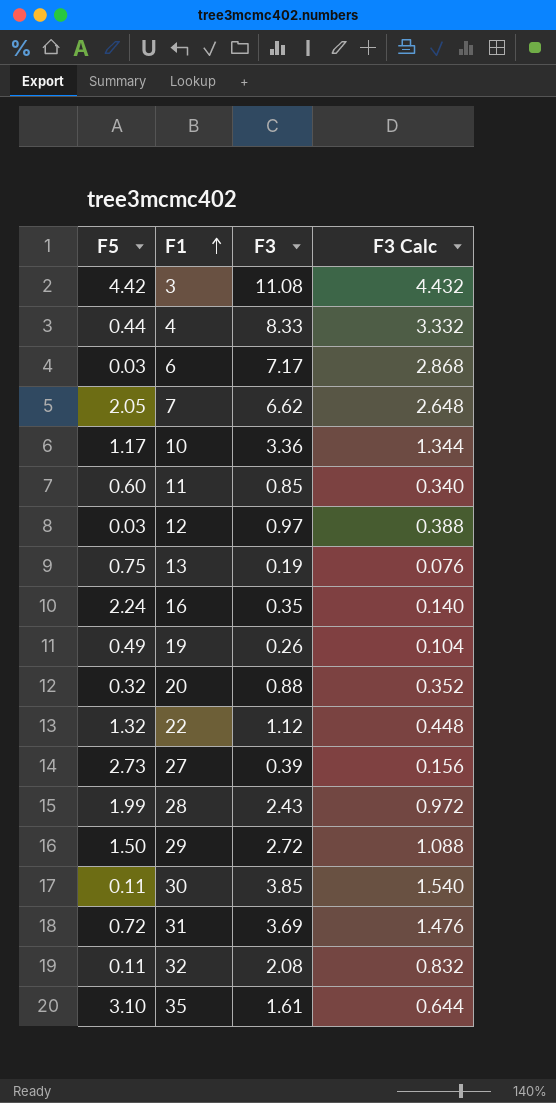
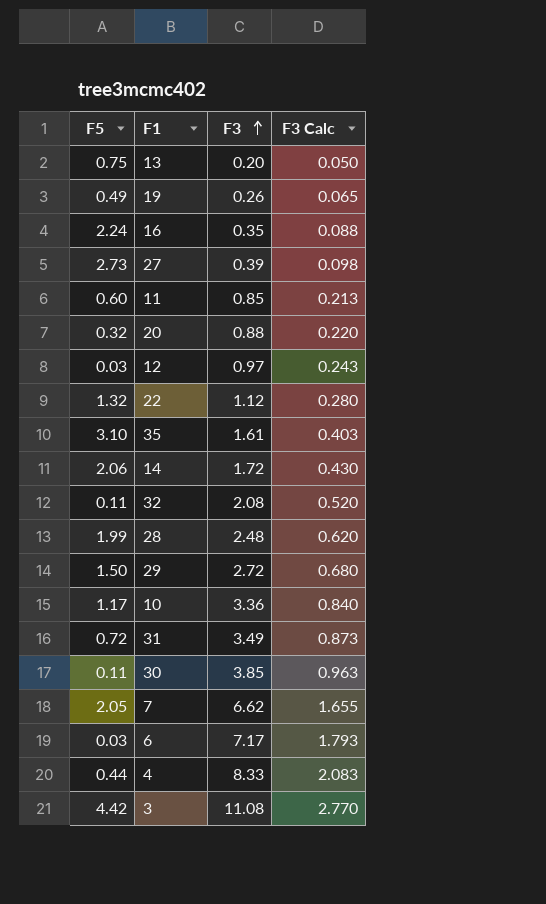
row order: F1 ascending -> F3 ascending
column F3 Calc | formula: [F3] * 0.4 -> [F3] * 0.25
13 | F3: 0.19 -> 0.20
row 14: none -> 2.06 | 1.72 | 0.430
28 | F3: 2.43 -> 2.48
31 | F3: 3.69 -> 3.49

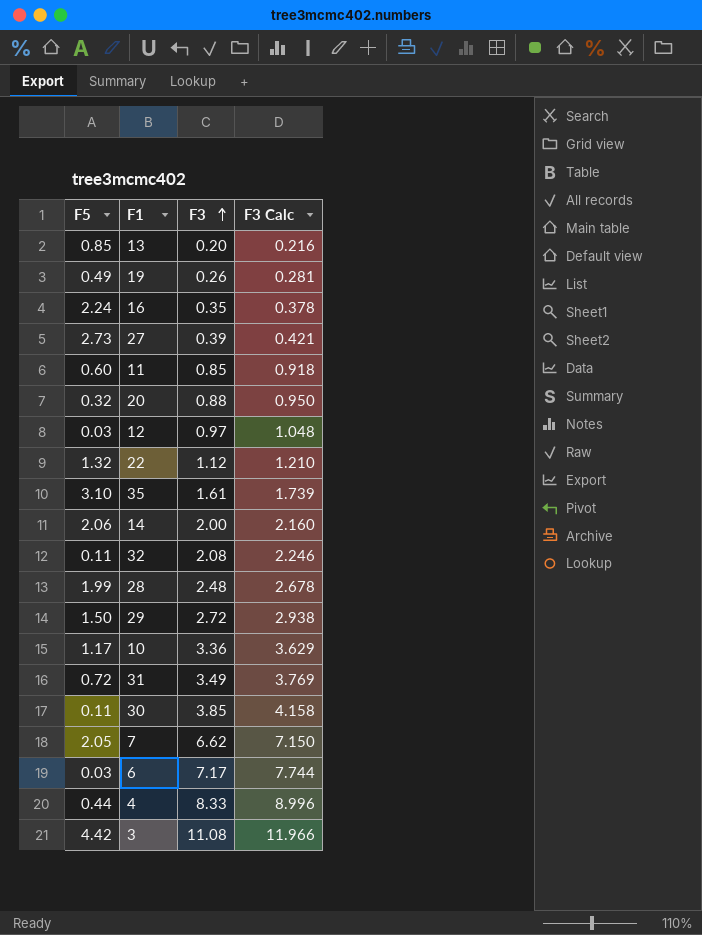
column F3 Calc | formula: [F3] * 0.25 -> [F3] * 1.08
13 | F5: 0.75 -> 0.85
14 | F3: 1.72 -> 2.00

